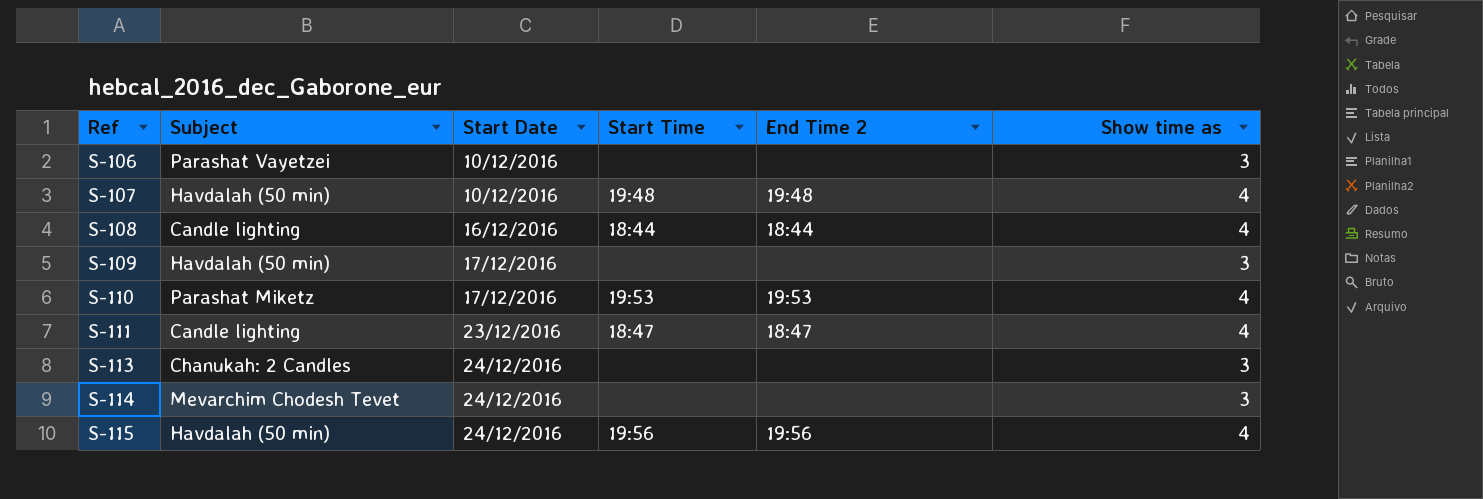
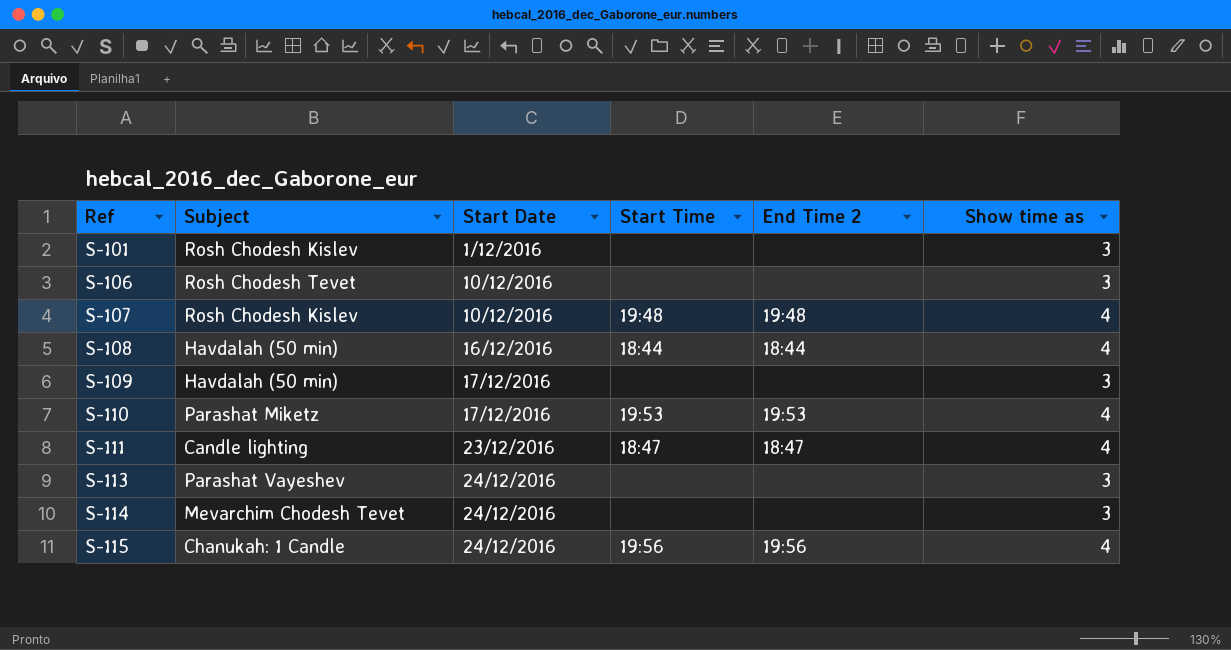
row S-101: none -> Rosh Chodesh Kislev | 1/12/2016 | none | none | 3
S-106 | Subject: Parashat Vayetzei -> Rosh Chodesh Tevet
S-107 | Subject: Havdalah (50 min) -> Rosh Chodesh Kislev
S-108 | Subject: Candle lighting -> Havdalah (50 min)
S-113 | Subject: Chanukah: 2 Candles -> Parashat Vayeshev
S-115 | Subject: Havdalah (50 min) -> Chanukah: 1 Candle

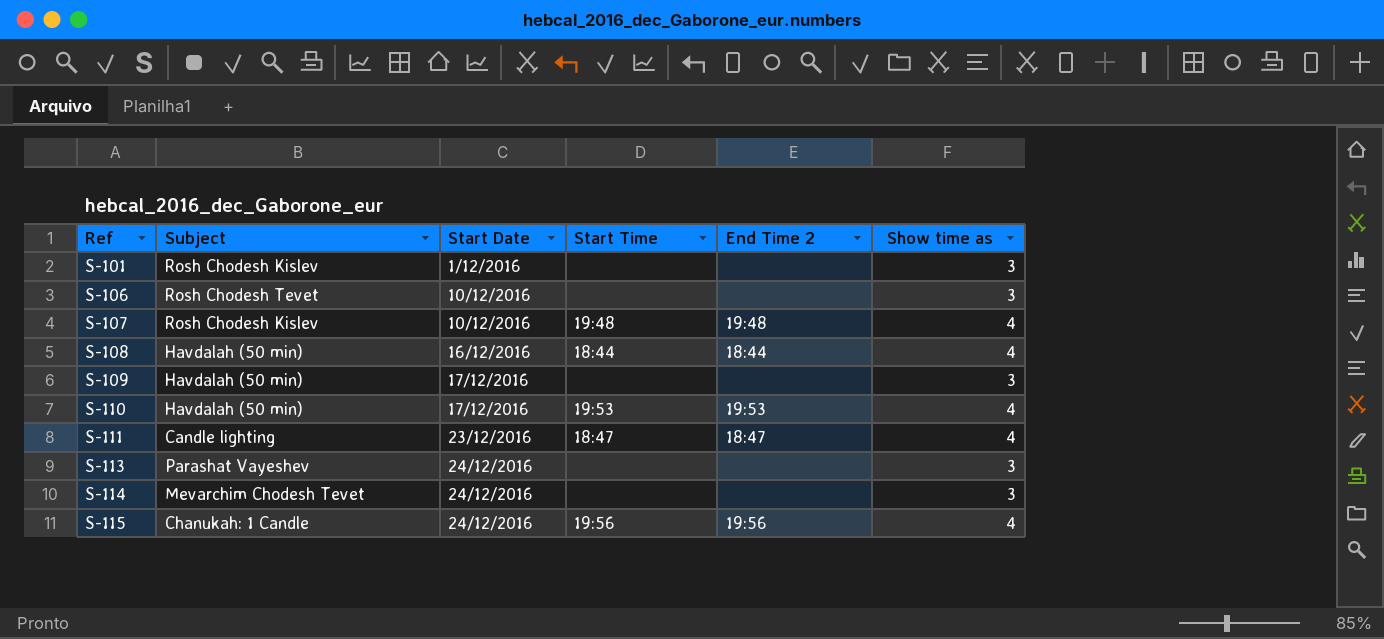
S-110 | Subject: Parashat Miketz -> Havdalah (50 min)

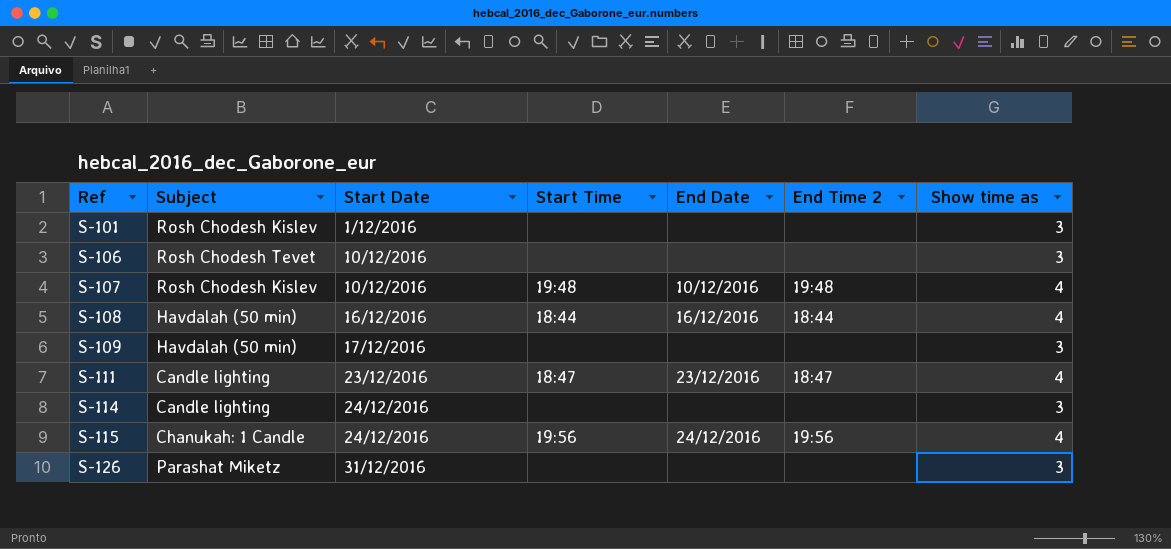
column End Date | position: none -> 5
row S-110: Havdalah (50 min) | 17/12/2016 | 19:53 | 19:53 | 4 -> none
row S-113: Parashat Vayeshev | 24/12/2016 | none | none | 3 -> none
S-114 | Subject: Mevarchim Chodesh Tevet -> Candle lighting
row S-126: none -> Parashat Miketz | 31/12/2016 | none | none | none | 3

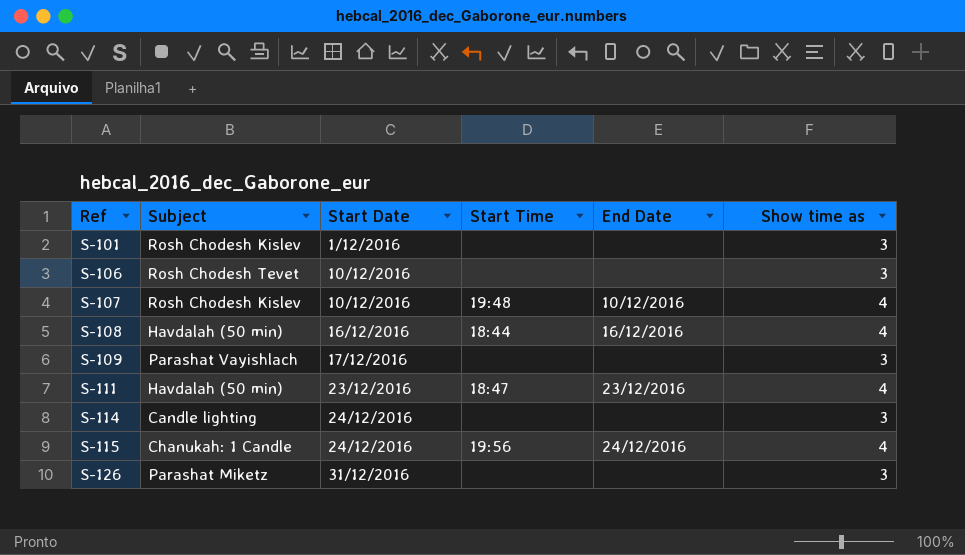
column End Time 2 | position: 6 -> none
S-109 | Subject: Havdalah (50 min) -> Parashat Vayishlach
S-111 | Subject: Candle lighting -> Havdalah (50 min)

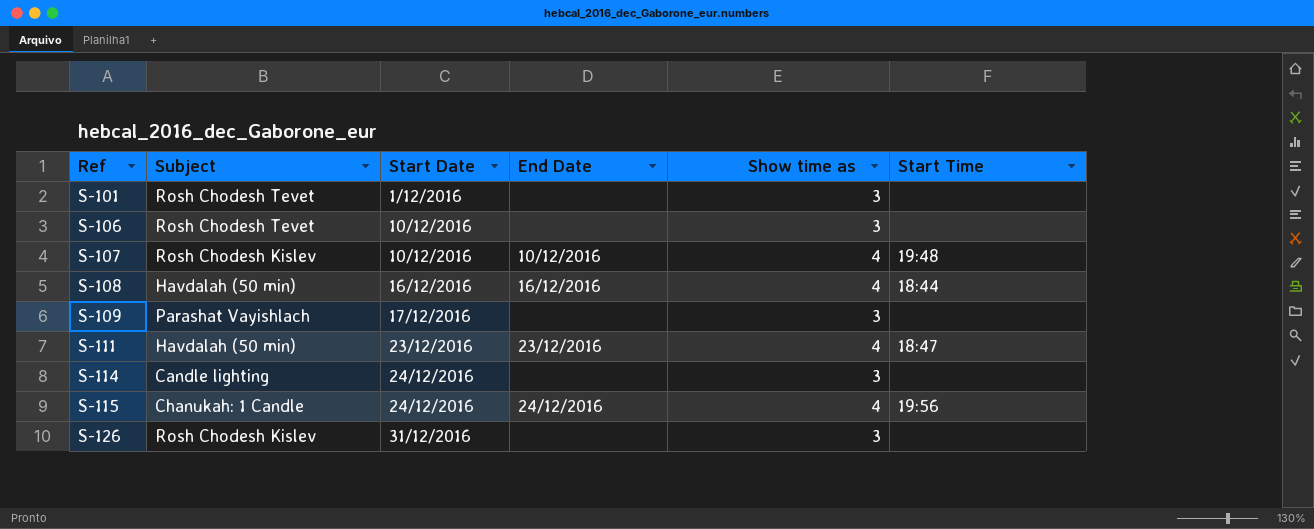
column Start Time | position: 4 -> 6
S-101 | Subject: Rosh Chodesh Kislev -> Rosh Chodesh Tevet
S-126 | Subject: Parashat Miketz -> Rosh Chodesh Kislev

